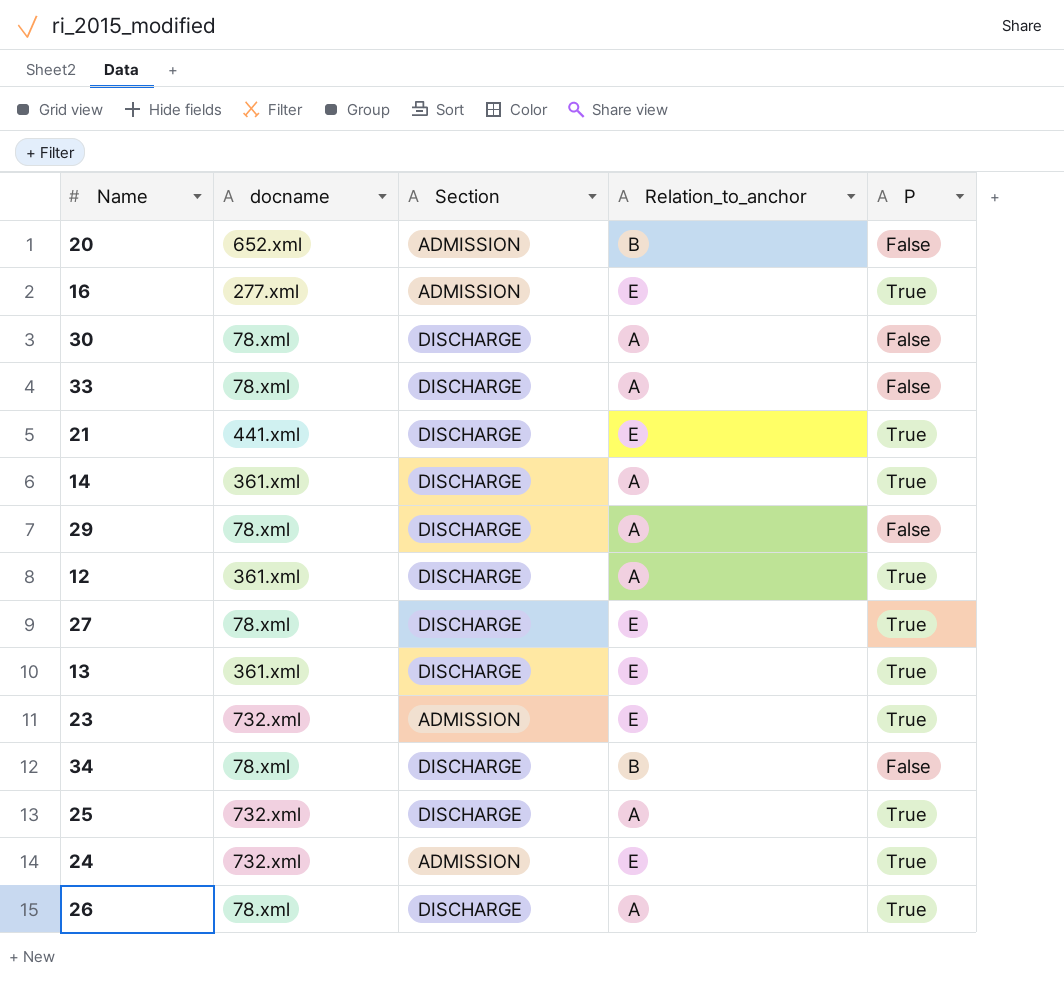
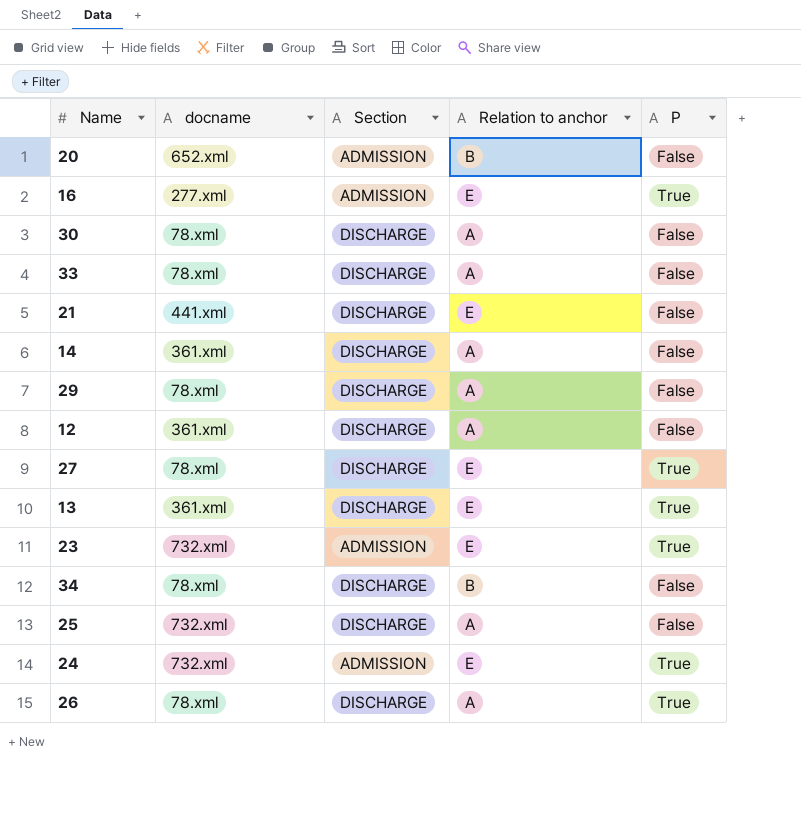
column name: Relation_to_anchor -> Relation to anchor
21 | P: True -> False
14 | P: True -> False
12 | P: True -> False
25 | P: True -> False

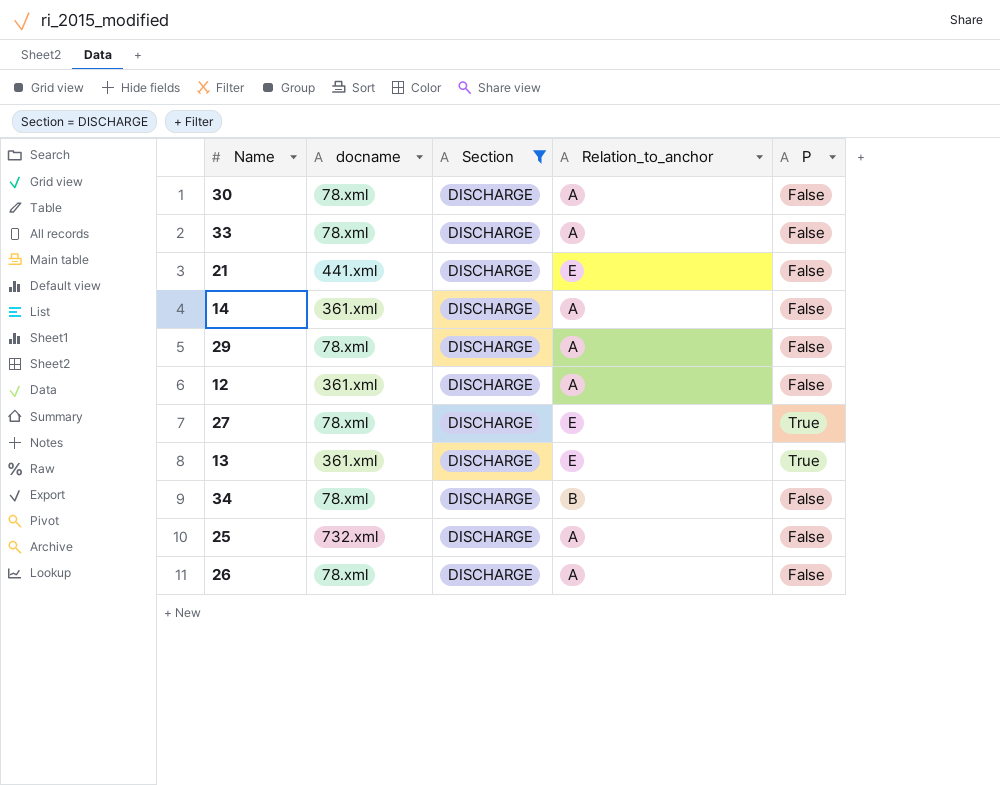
filter: none -> Section = DISCHARGE
column name: Relation to anchor -> Relation_to_anchor
26 | P: True -> False

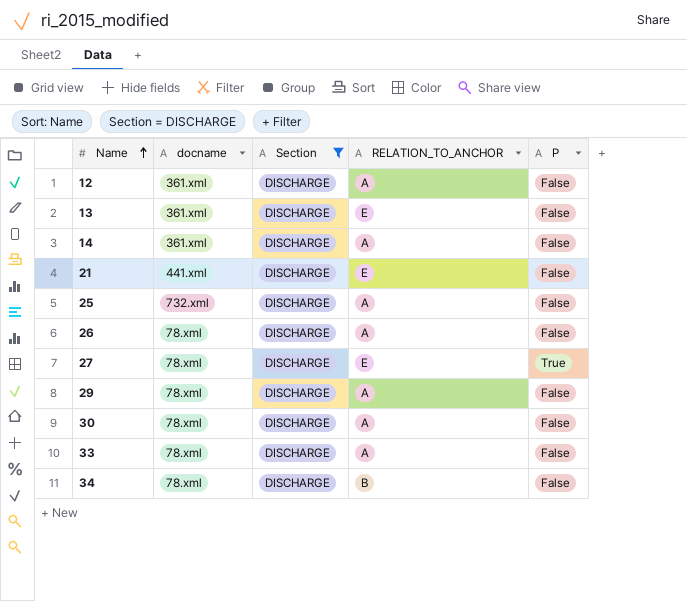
row order: none -> Name ascending
column name: Relation_to_anchor -> RELATION_TO_ANCHOR
13 | P: True -> False

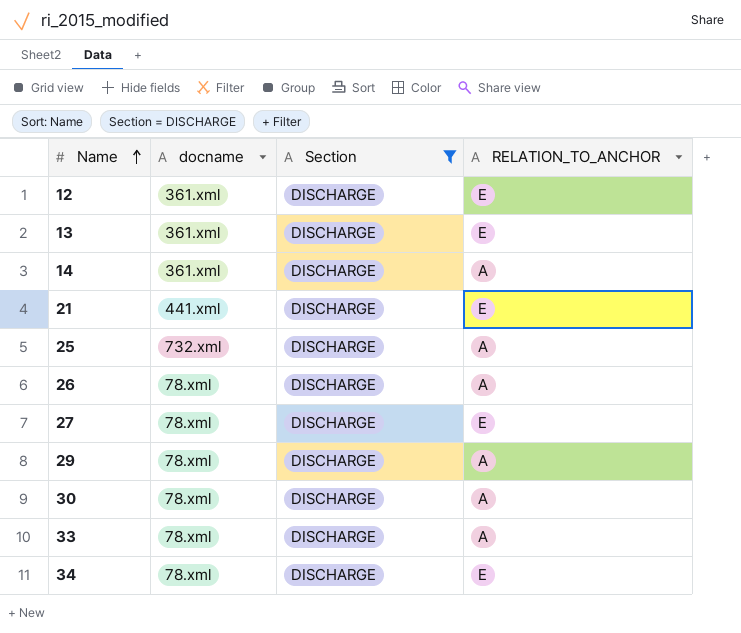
column P | position: 5 -> none
12 | RELATION_TO_ANCHOR: A -> E
34 | RELATION_TO_ANCHOR: B -> E

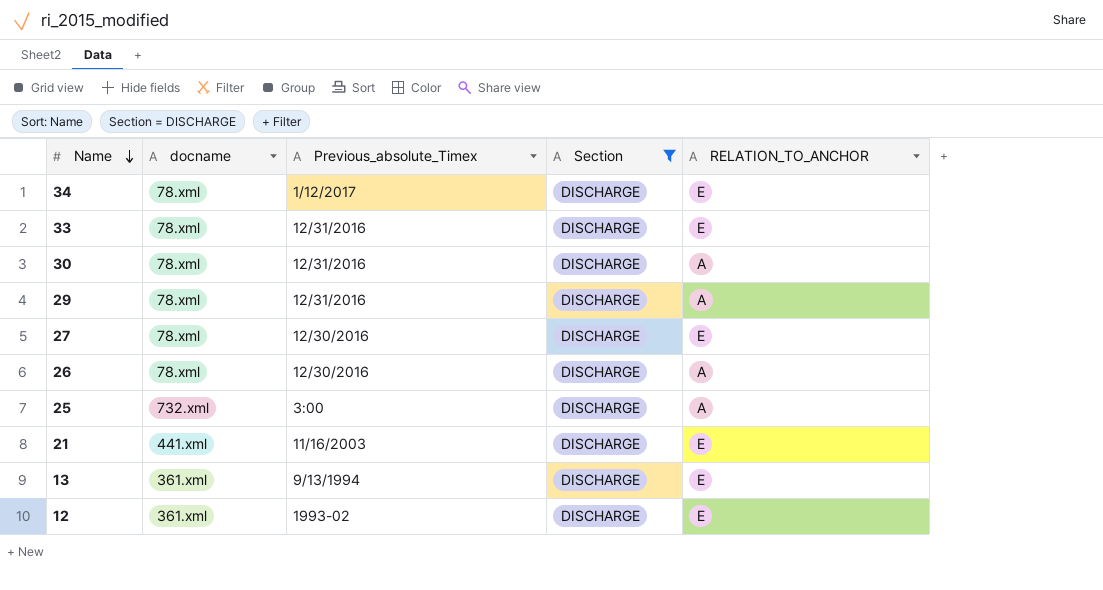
row order: Name ascending -> Name descending
column Previous_absolute_Timex | position: none -> 3
row 14: 361.xml | DISCHARGE | A -> none
33 | RELATION_TO_ANCHOR: A -> E

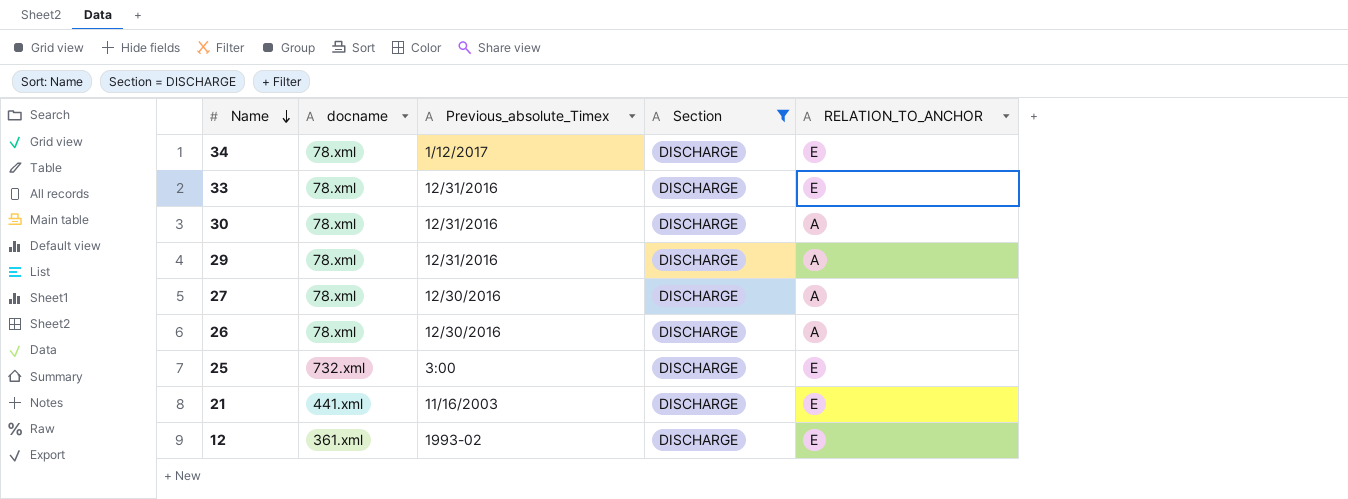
row 13: 361.xml | 9/13/1994 | DISCHARGE | E -> none
27 | RELATION_TO_ANCHOR: E -> A
25 | RELATION_TO_ANCHOR: A -> E

